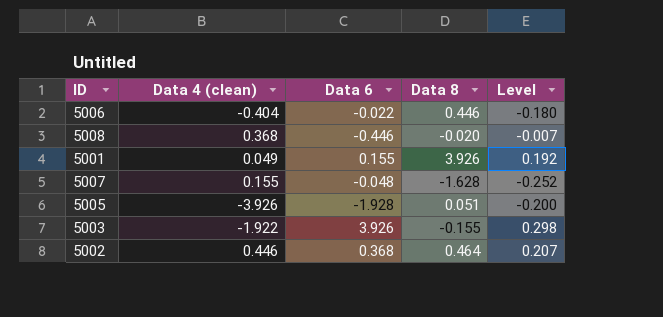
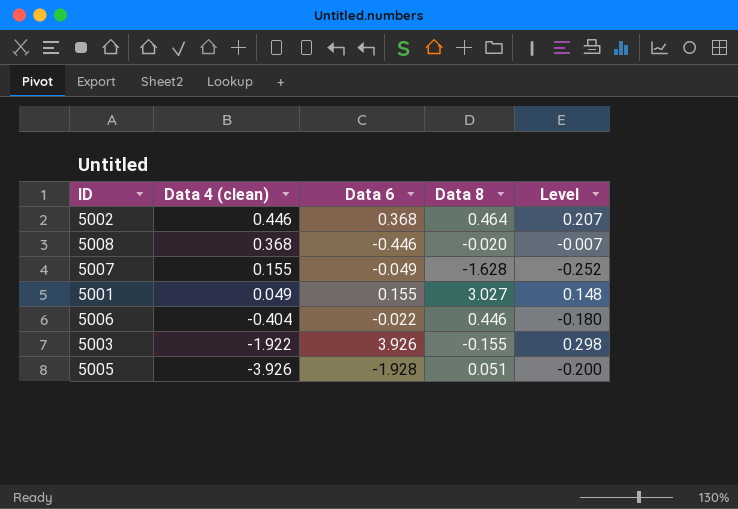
row order: none -> Data 4 (clean) descending
5007 | Data 6: -0.048 -> -0.049
5001 | Data 8: 3.926 -> 3.027
5001 | Level: 0.192 -> 0.148

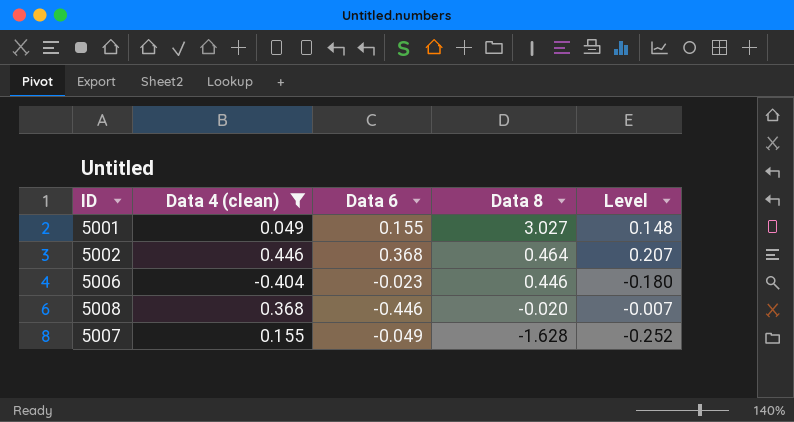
filter: none -> Data 4 (clean) >= -0.404
row order: Data 4 (clean) descending -> Data 8 descending
5006 | Data 6: -0.022 -> -0.023

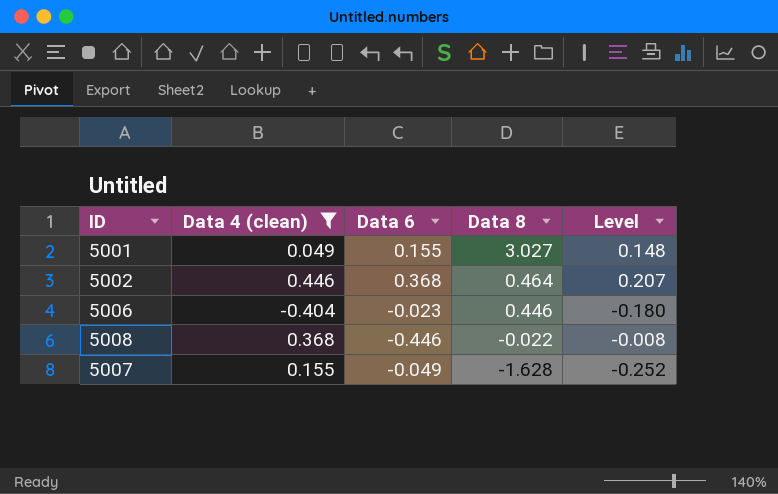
5008 | Data 8: -0.020 -> -0.022
5008 | Level: -0.007 -> -0.008

